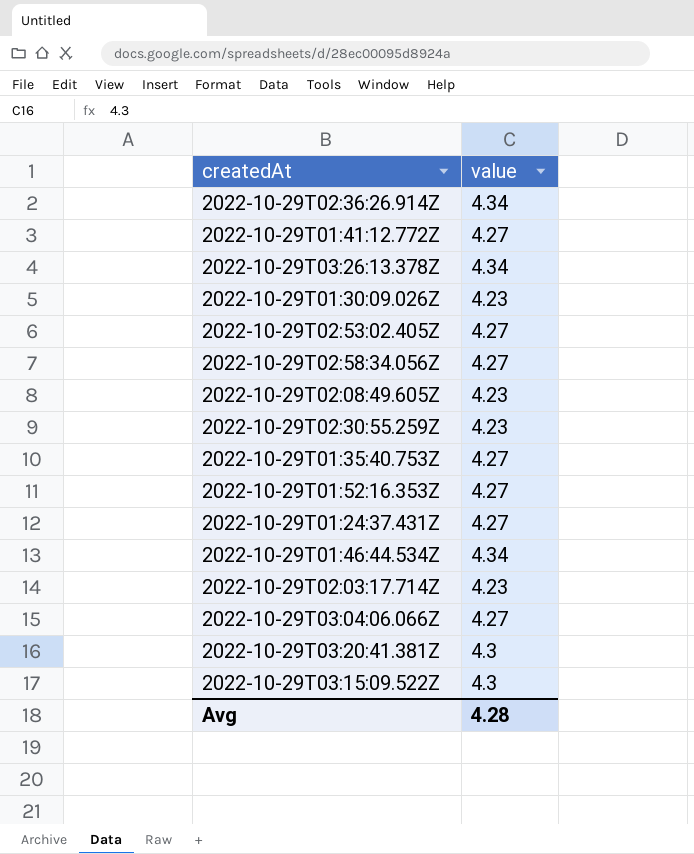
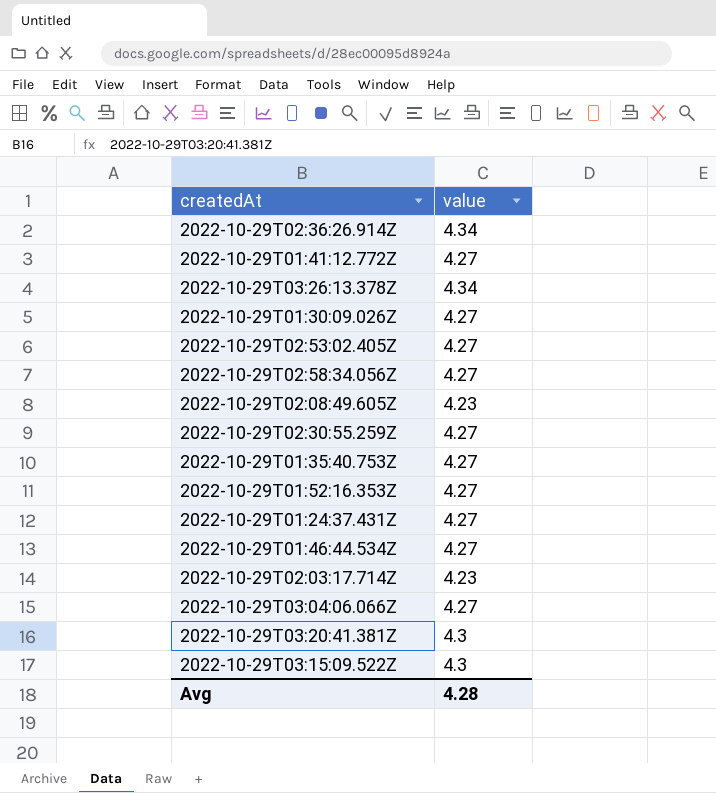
2022-10-29T01:30:09.026Z | value: 4.23 -> 4.27
2022-10-29T02:30:55.259Z | value: 4.23 -> 4.27
2022-10-29T01:46:44.534Z | value: 4.34 -> 4.27

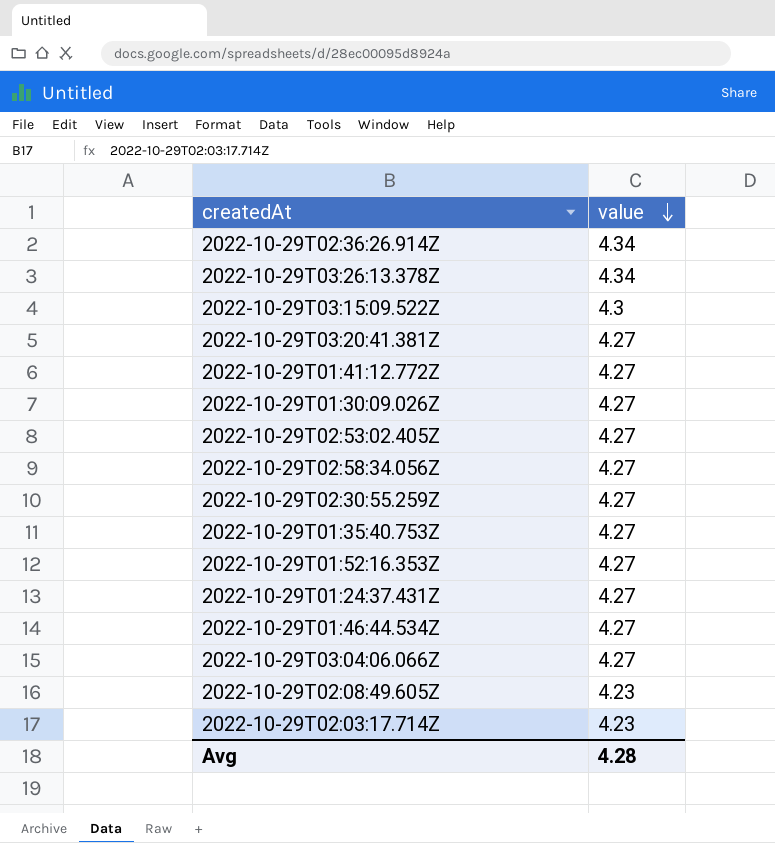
row order: none -> value descending
2022-10-29T03:20:41.381Z | value: 4.3 -> 4.27

